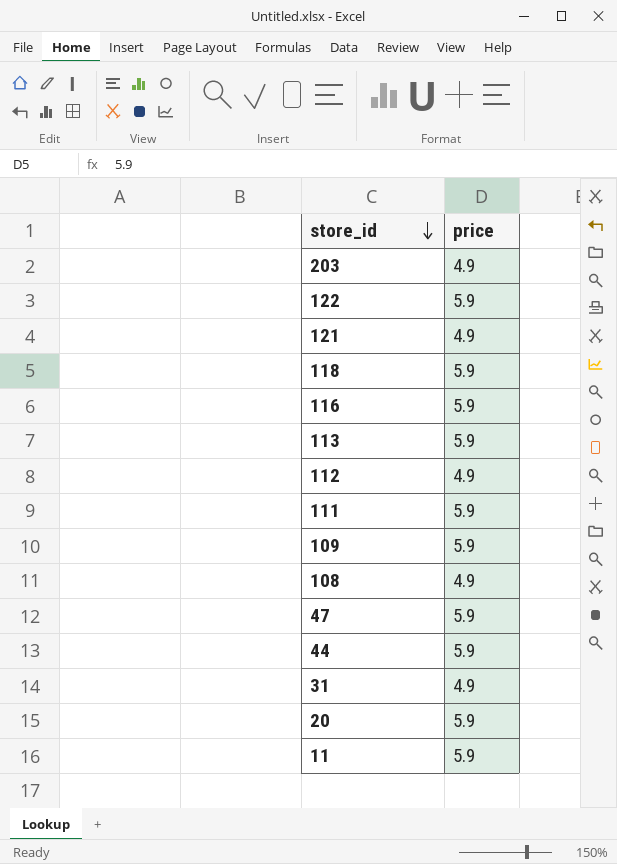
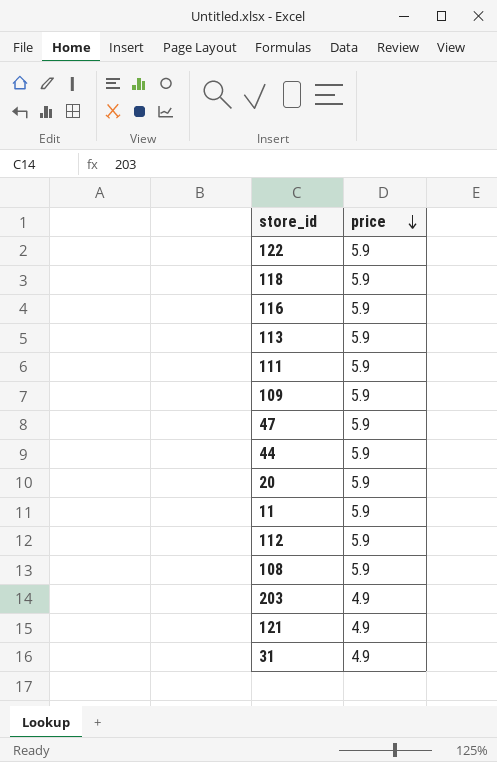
row order: store_id descending -> price descending
112 | price: 4.9 -> 5.9
108 | price: 4.9 -> 5.9

